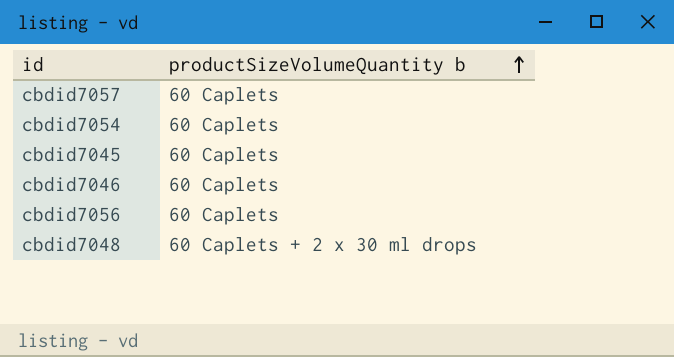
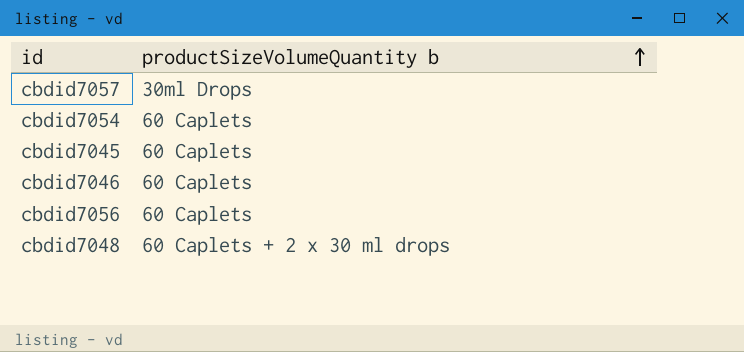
cbdid7057 | productSizeVolumeQuantity b: 60 Caplets -> 30ml Drops

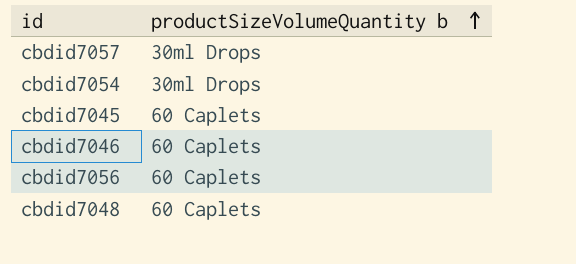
cbdid7054 | productSizeVolumeQuantity b: 60 Caplets -> 30ml Drops
cbdid7048 | productSizeVolumeQuantity b: 60 Caplets + 2 x 30 ml drops -> 60 Caplets

